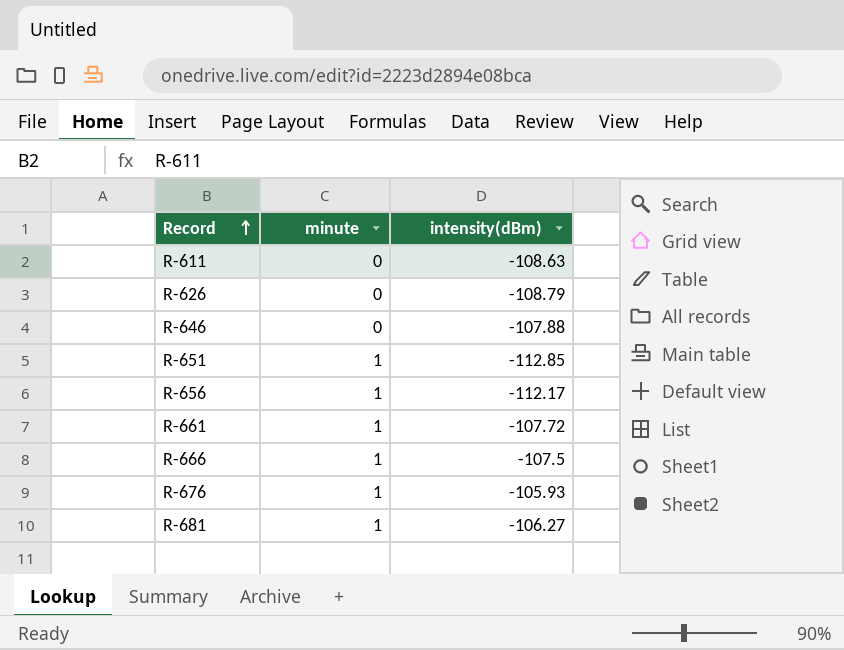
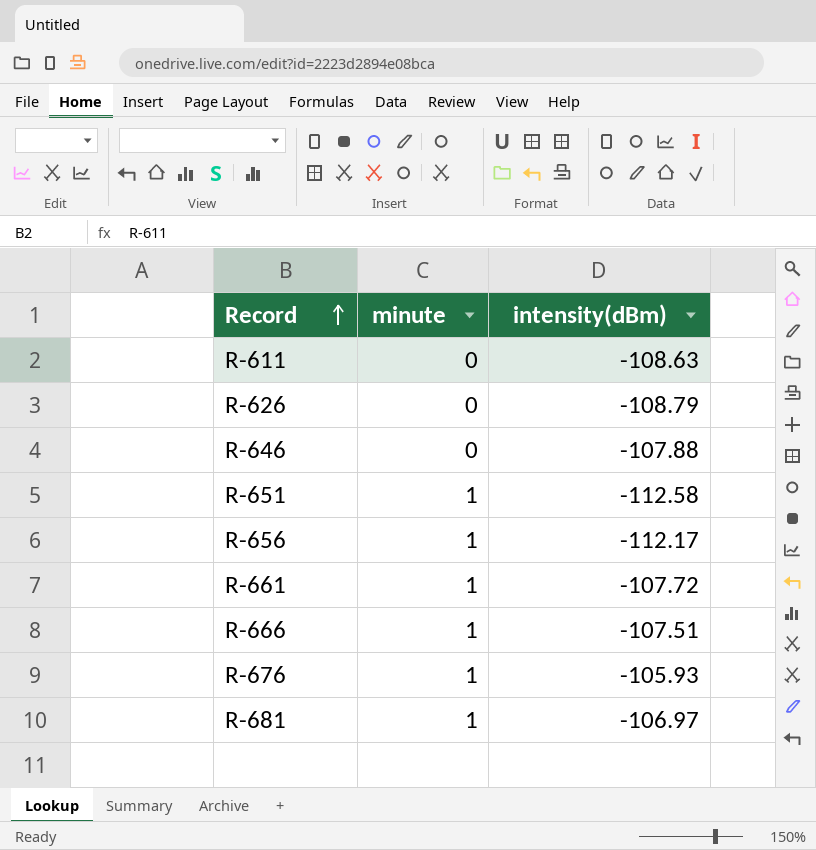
R-651 | intensity(dBm): -112.85 -> -112.58
R-666 | intensity(dBm): -107.5 -> -107.51
R-681 | intensity(dBm): -106.27 -> -106.97

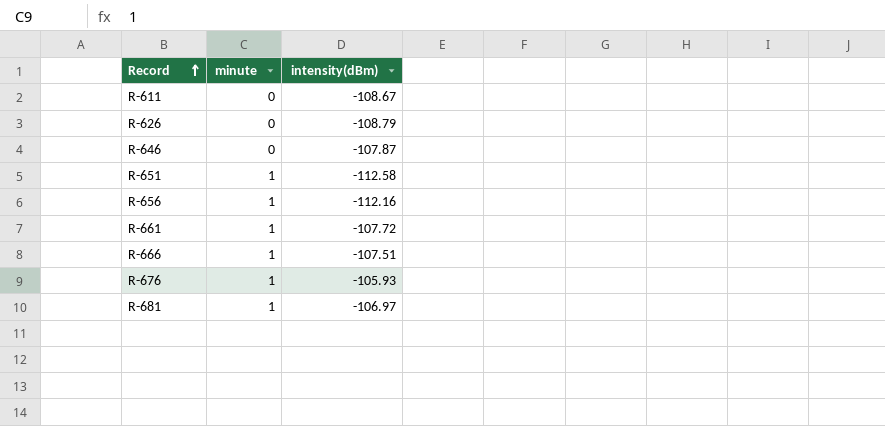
R-611 | intensity(dBm): -108.63 -> -108.67
R-646 | intensity(dBm): -107.88 -> -107.87
R-656 | intensity(dBm): -112.17 -> -112.16

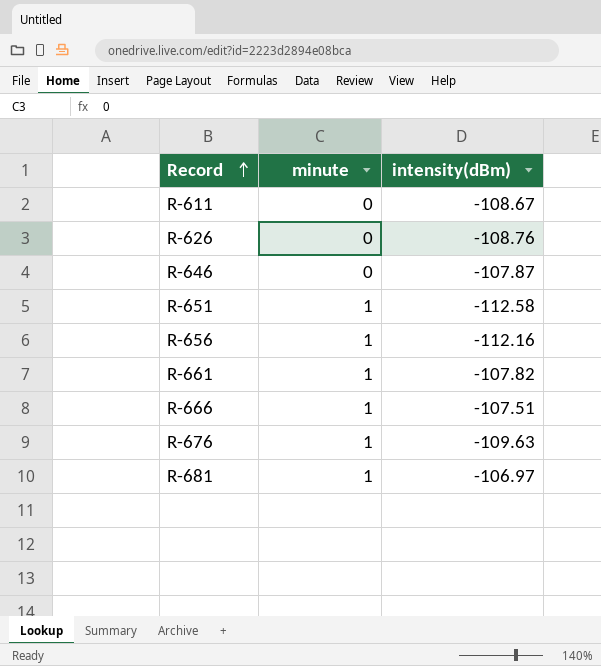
R-626 | intensity(dBm): -108.79 -> -108.76
R-661 | intensity(dBm): -107.72 -> -107.82
R-676 | intensity(dBm): -105.93 -> -109.63

